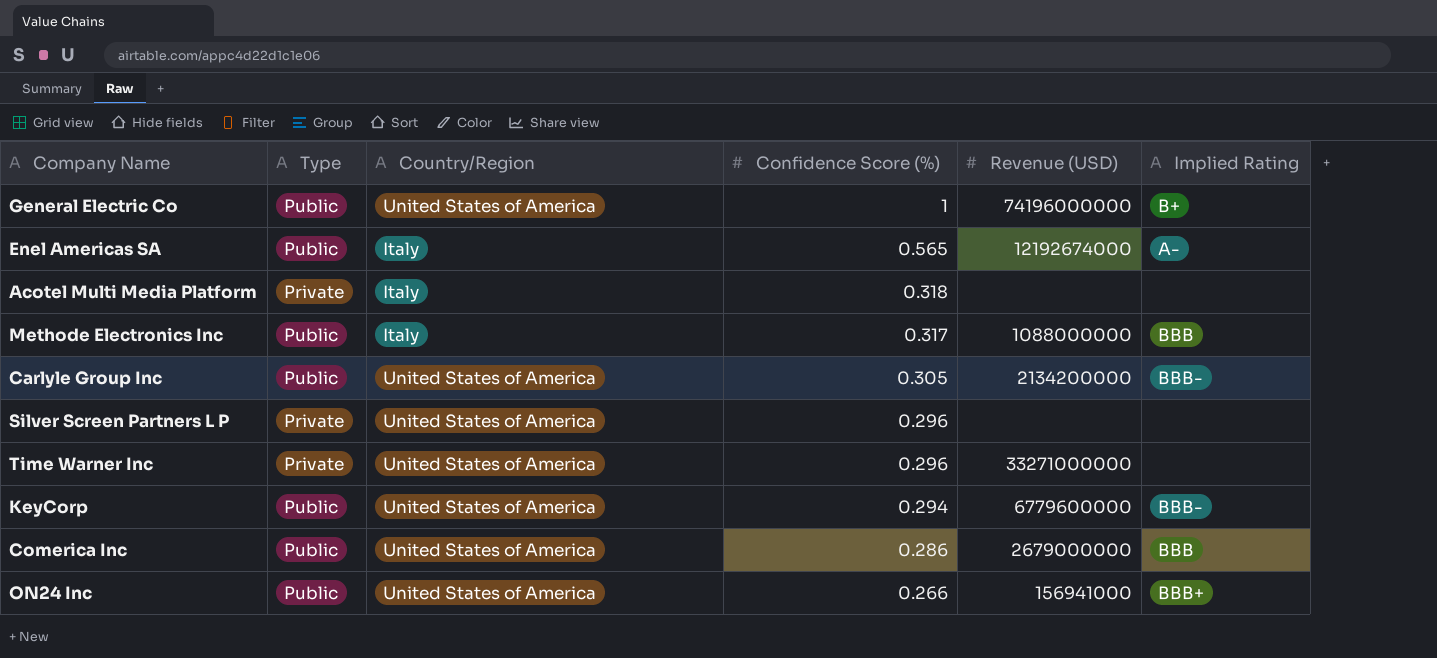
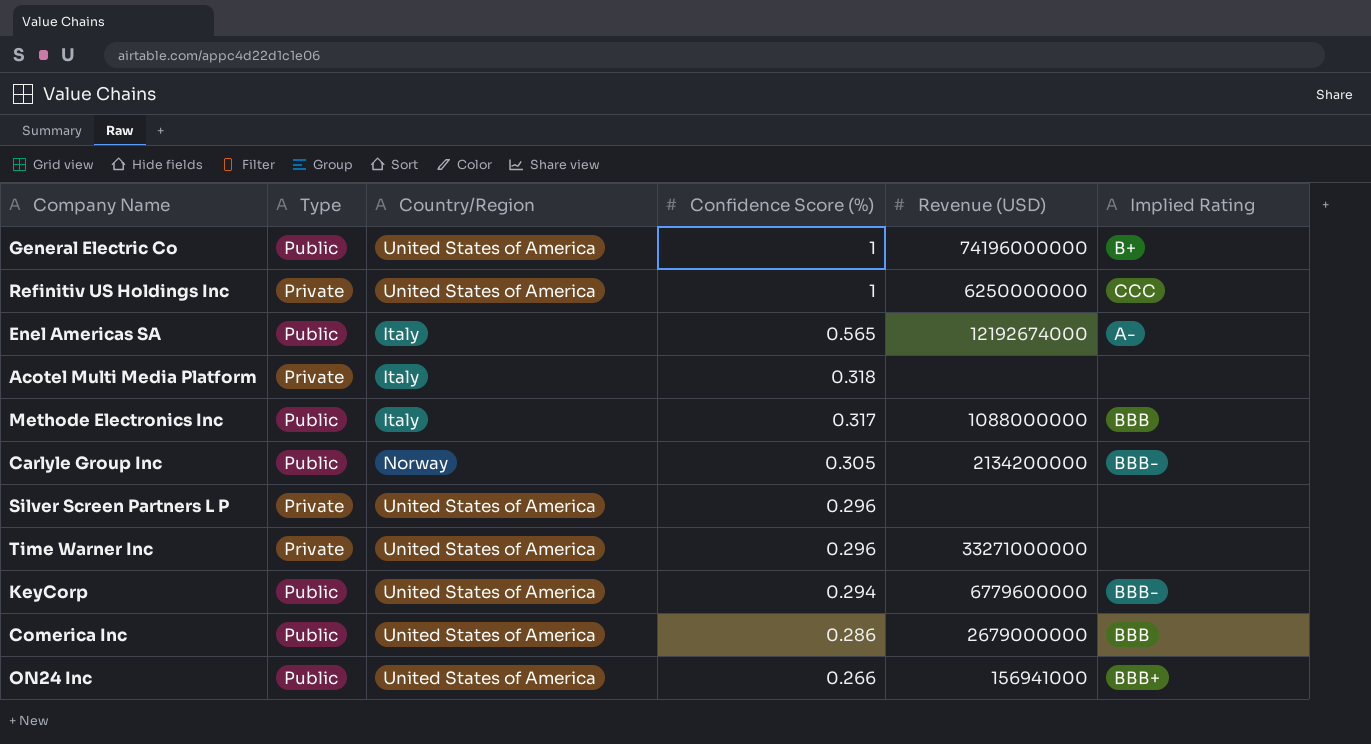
row Refinitiv US Holdings Inc: none -> Private | United States of America | 1 | 6250000000 | CCC
Carlyle Group Inc | Country/Region: United States of America -> Norway

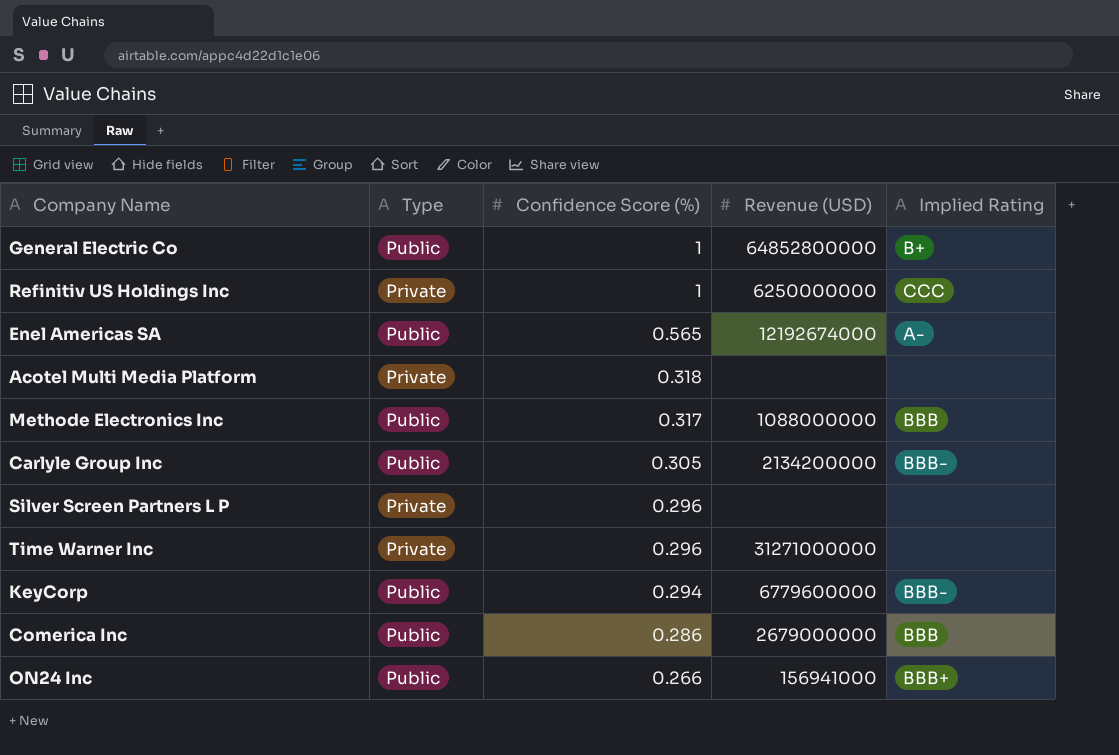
column Country/Region | position: 3 -> none
General Electric Co | Revenue (USD): 74196000000 -> 64852800000
Time Warner Inc | Revenue (USD): 33271000000 -> 31271000000

